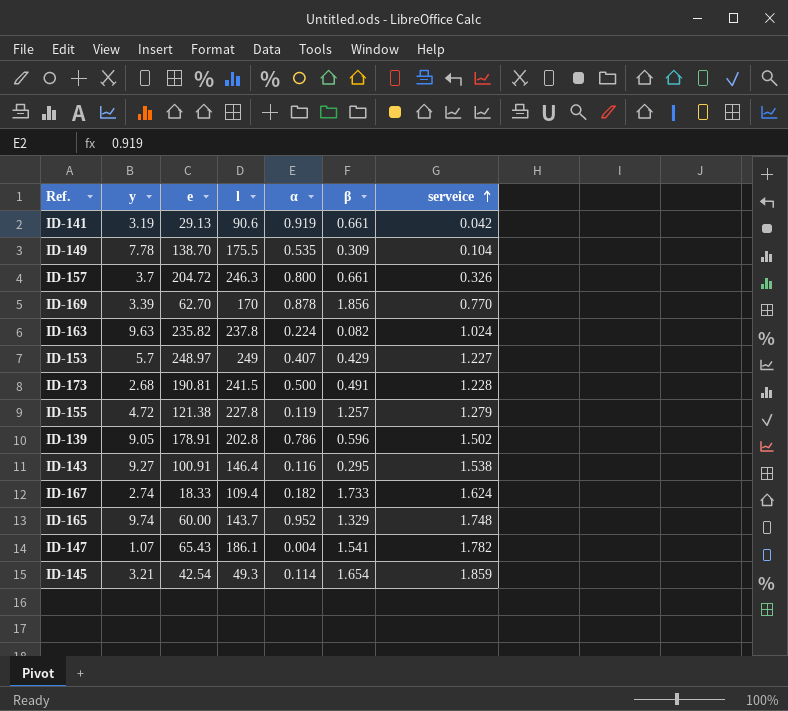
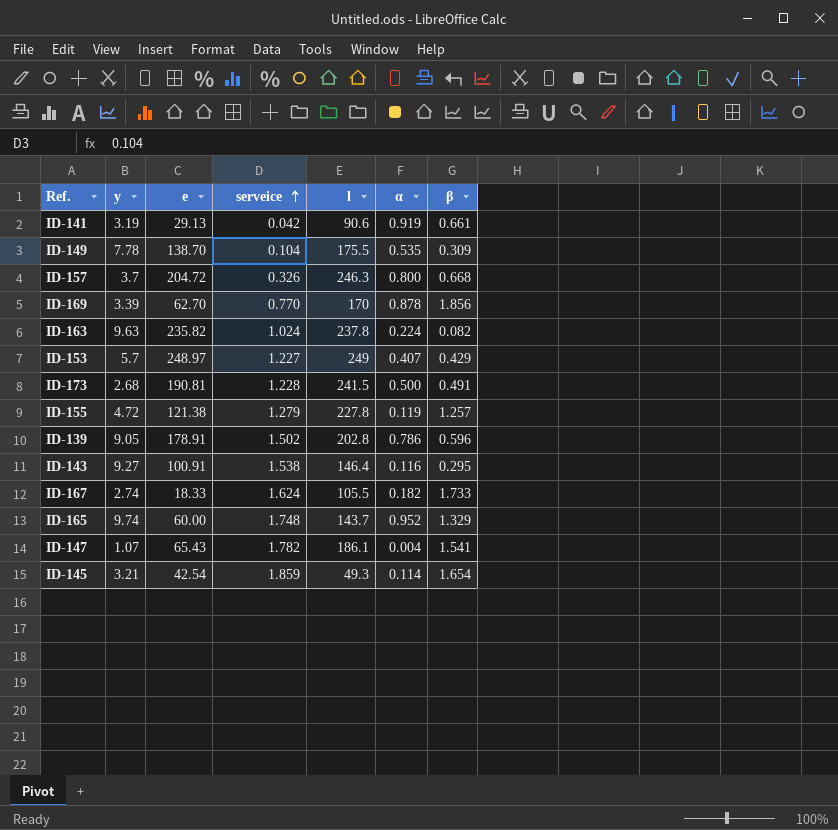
column serveice | position: 7 -> 4
ID-157 | β: 0.661 -> 0.668
ID-167 | l: 109.4 -> 105.5

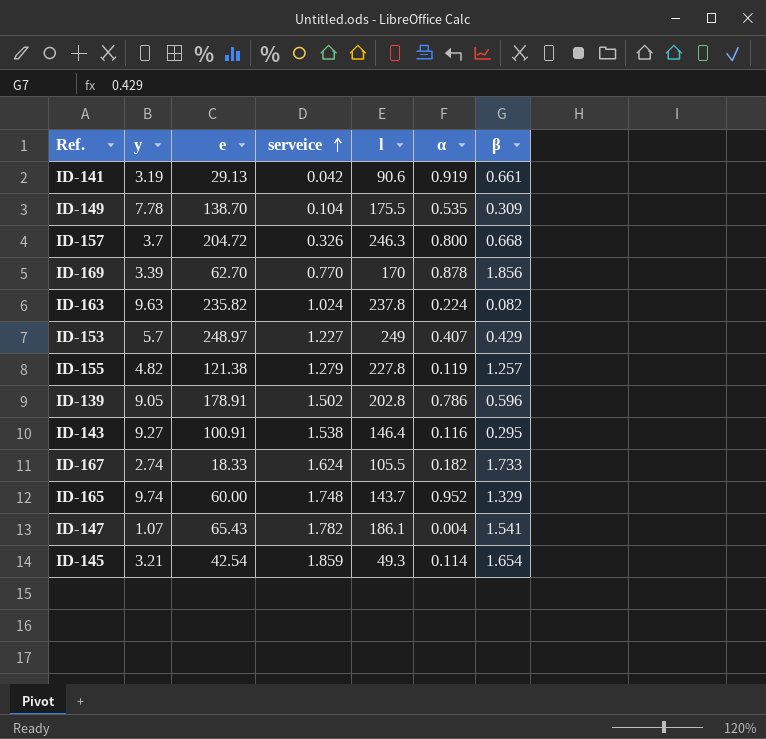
row ID-173: 2.68 | 190.81 | 1.228 | 241.5 | 0.500 | 0.491 -> none
ID-155 | y: 4.72 -> 4.82

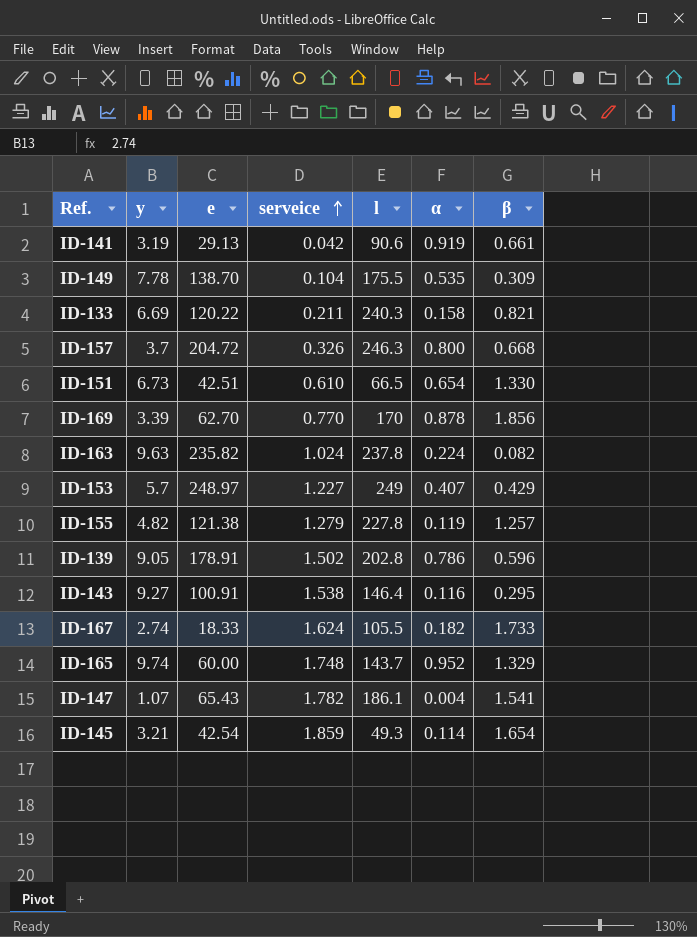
row ID-133: none -> 6.69 | 120.22 | 0.211 | 240.3 | 0.158 | 0.821
row ID-151: none -> 6.73 | 42.51 | 0.610 | 66.5 | 0.654 | 1.330

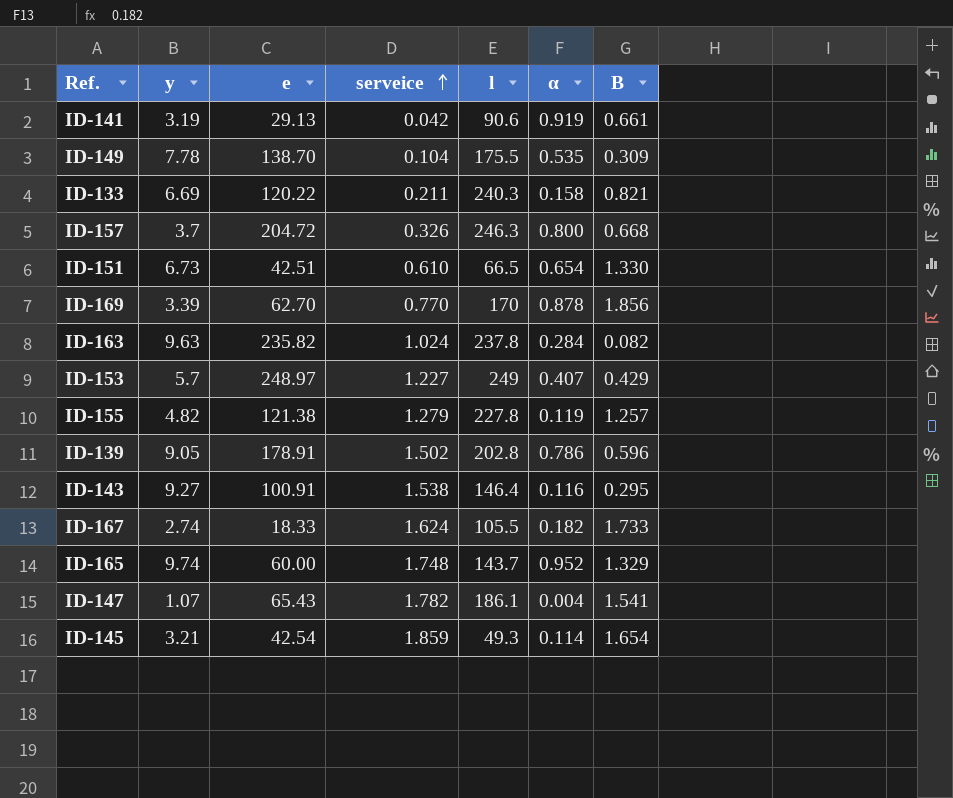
column name: β -> Β
ID-163 | α: 0.224 -> 0.284

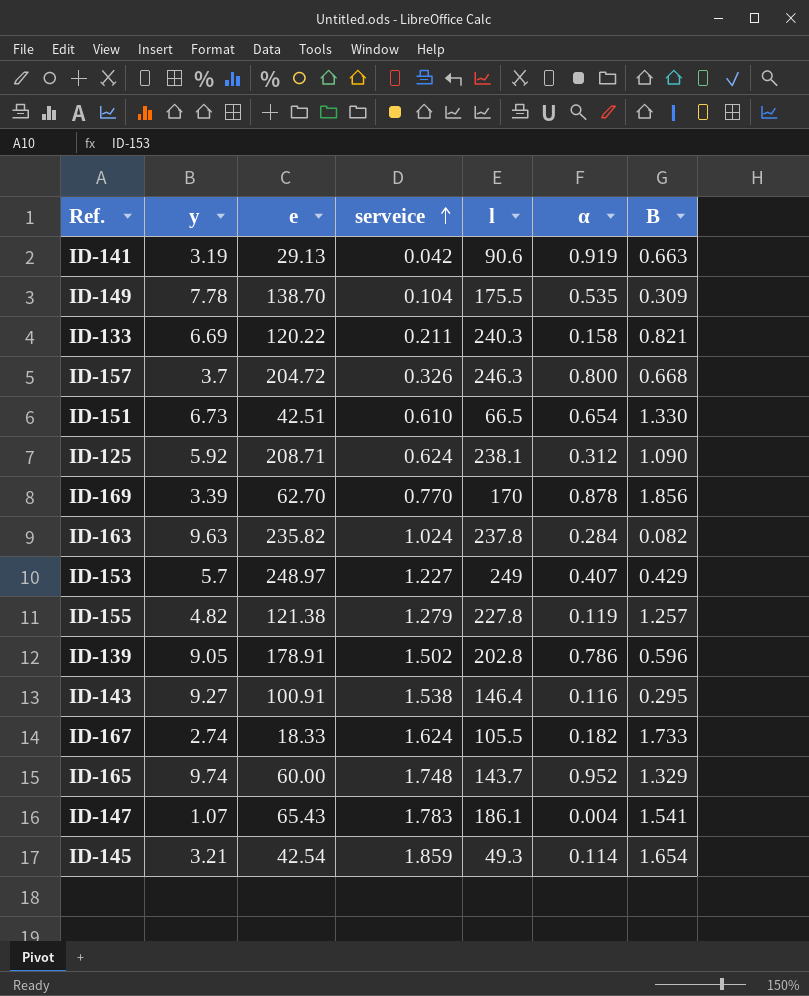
ID-141 | Β: 0.661 -> 0.663
row ID-125: none -> 5.92 | 208.71 | 0.624 | 238.1 | 0.312 | 1.090
ID-147 | serveice: 1.782 -> 1.783

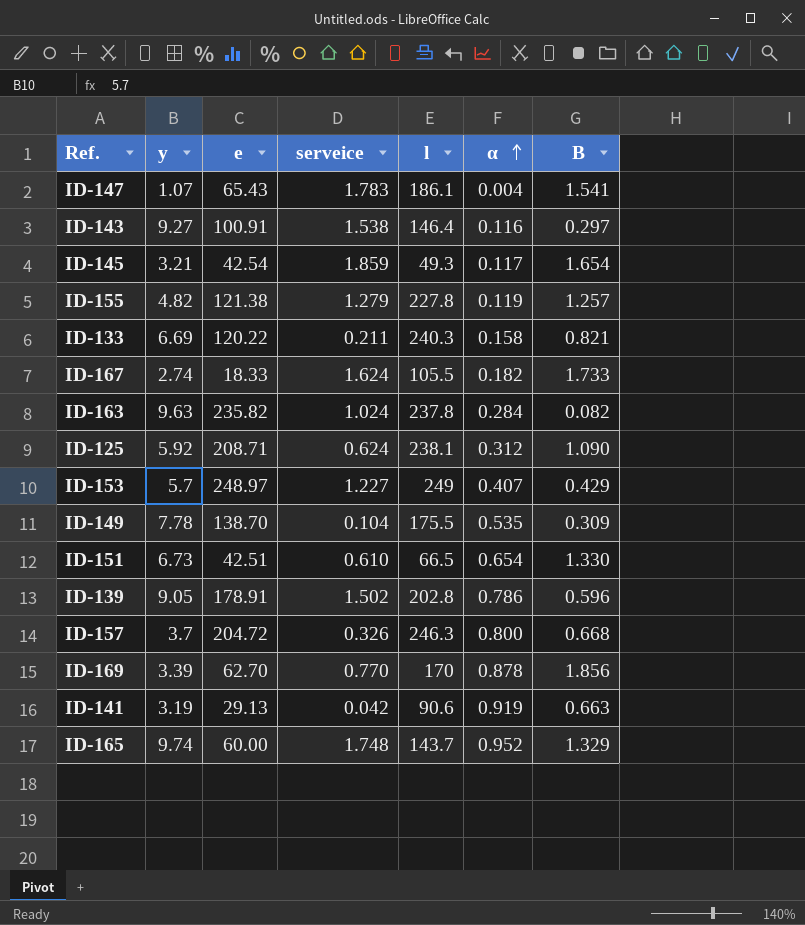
row order: serveice ascending -> α ascending
ID-143 | Β: 0.295 -> 0.297
ID-145 | α: 0.114 -> 0.117

